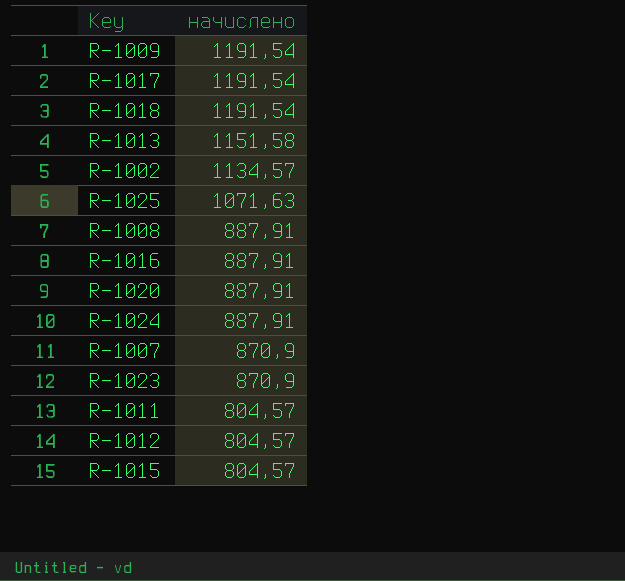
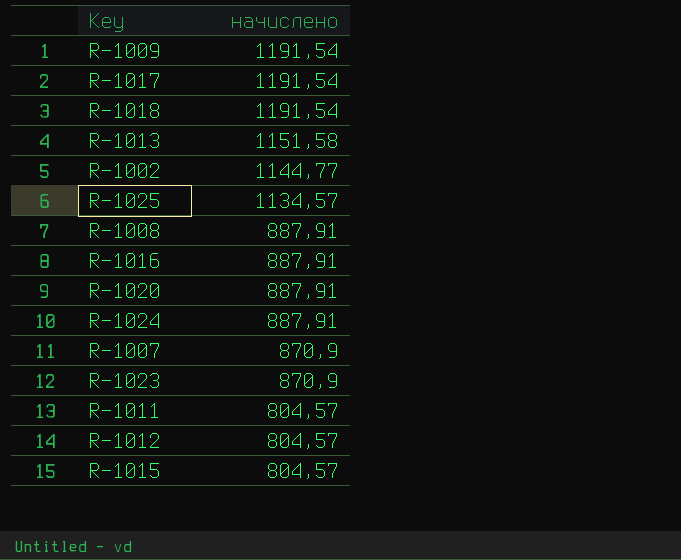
R-1002 | начислено: 1134,57 -> 1144,77
R-1025 | начислено: 1071,63 -> 1134,57

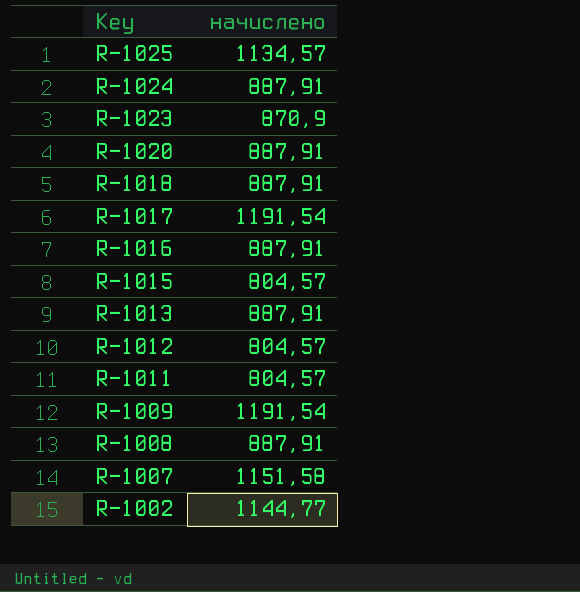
row order: начислено descending -> Key descending
R-1018 | начислено: 1191,54 -> 887,91
R-1013 | начислено: 1151,58 -> 887,91
R-1007 | начислено: 870,9 -> 1151,58

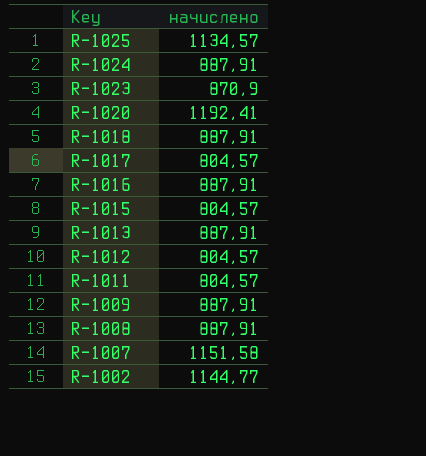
R-1020 | начислено: 887,91 -> 1192,41
R-1017 | начислено: 1191,54 -> 804,57
R-1009 | начислено: 1191,54 -> 887,91

